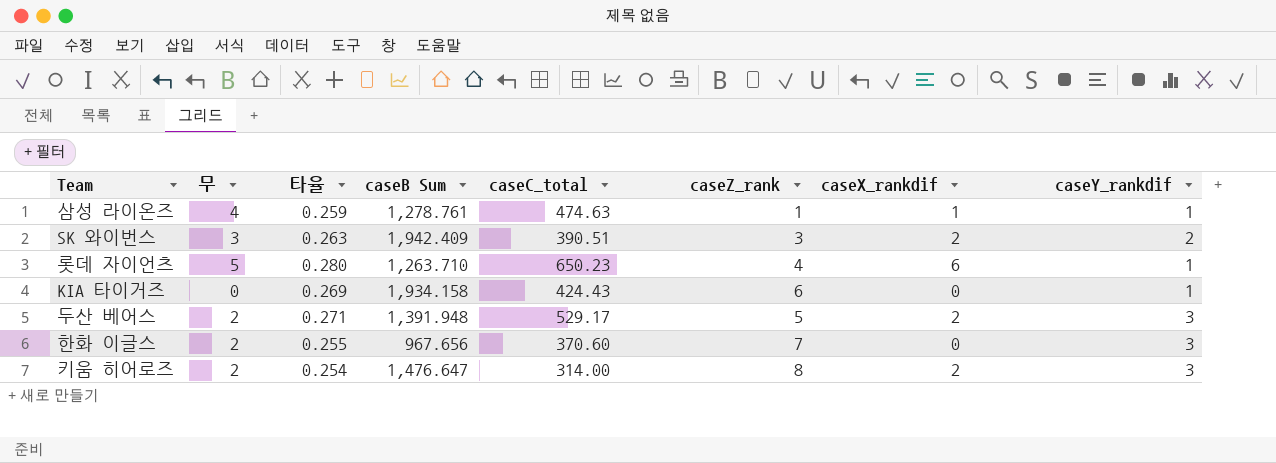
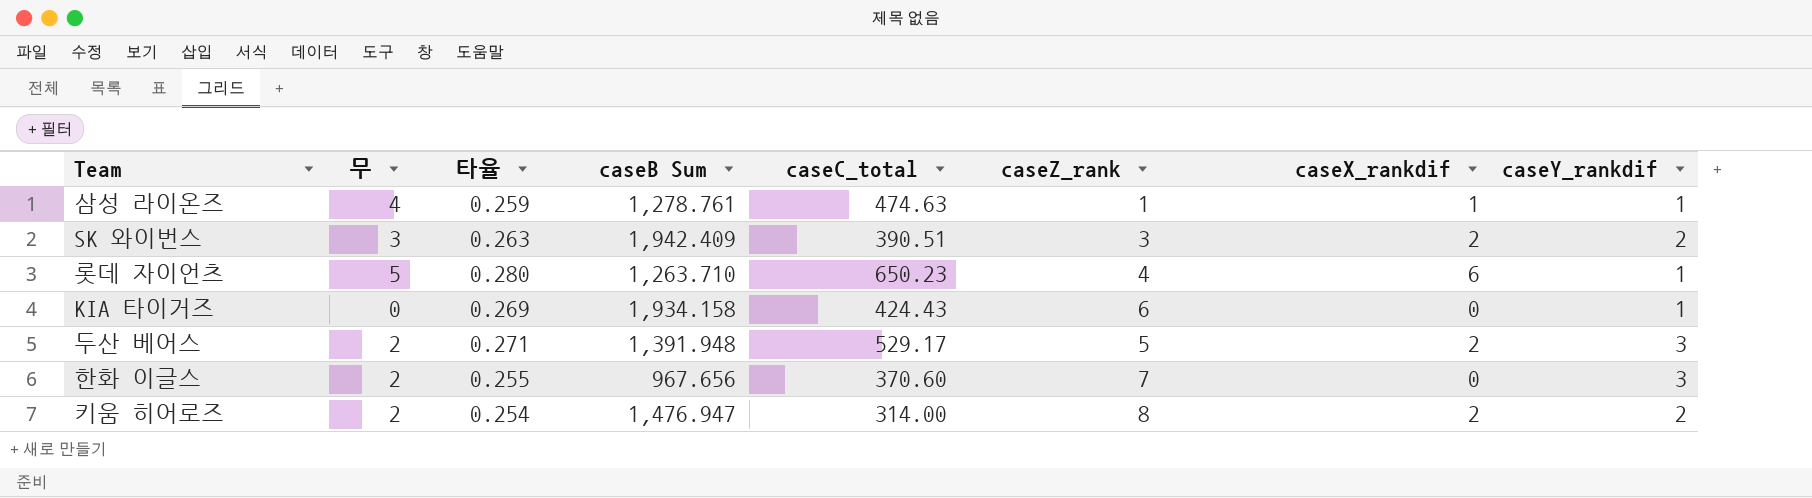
키움 히어로즈 | caseB Sum: 1,476.647 -> 1,476.947
키움 히어로즈 | caseY_rankdif: 3 -> 2

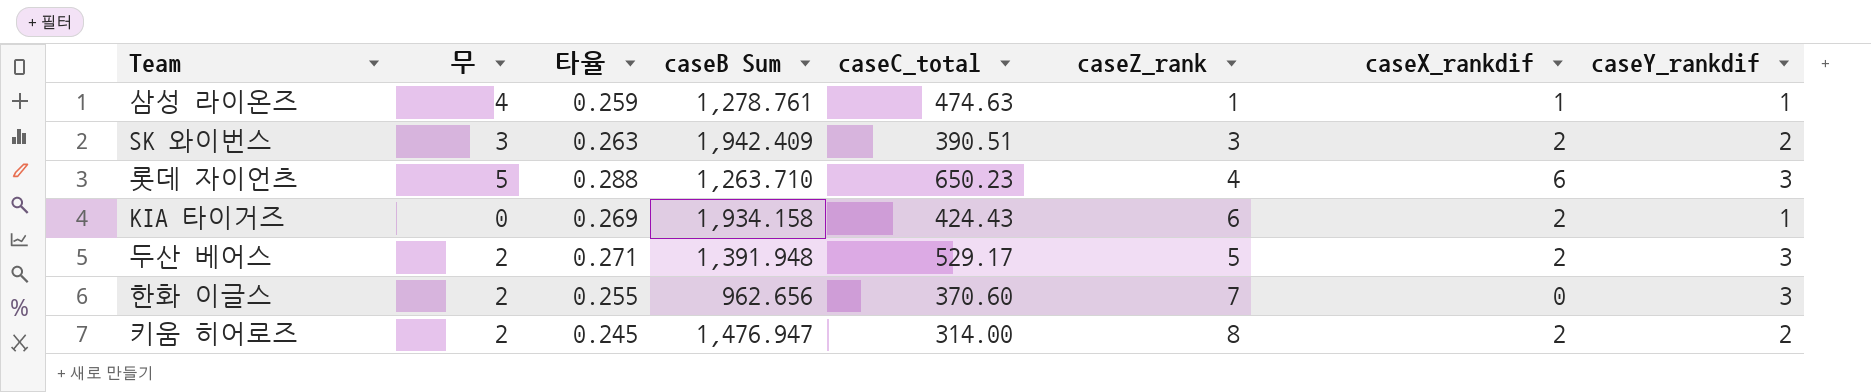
롯데 자이언츠 | 타율: 0.280 -> 0.288
롯데 자이언츠 | caseY_rankdif: 1 -> 3
KIA 타이거즈 | caseX_rankdif: 0 -> 2
한화 이글스 | caseB Sum: 967.656 -> 962.656
키움 히어로즈 | 타율: 0.254 -> 0.245

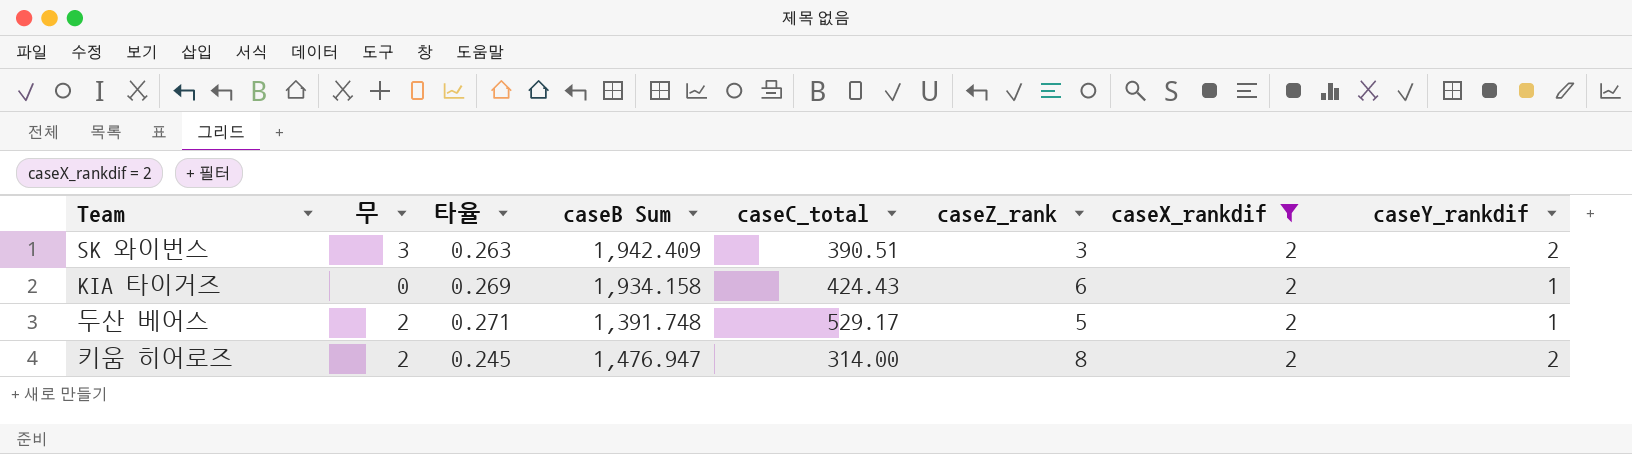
filter: none -> caseX_rankdif = 2
두산 베어스 | caseB Sum: 1,391.948 -> 1,391.748
두산 베어스 | caseY_rankdif: 3 -> 1

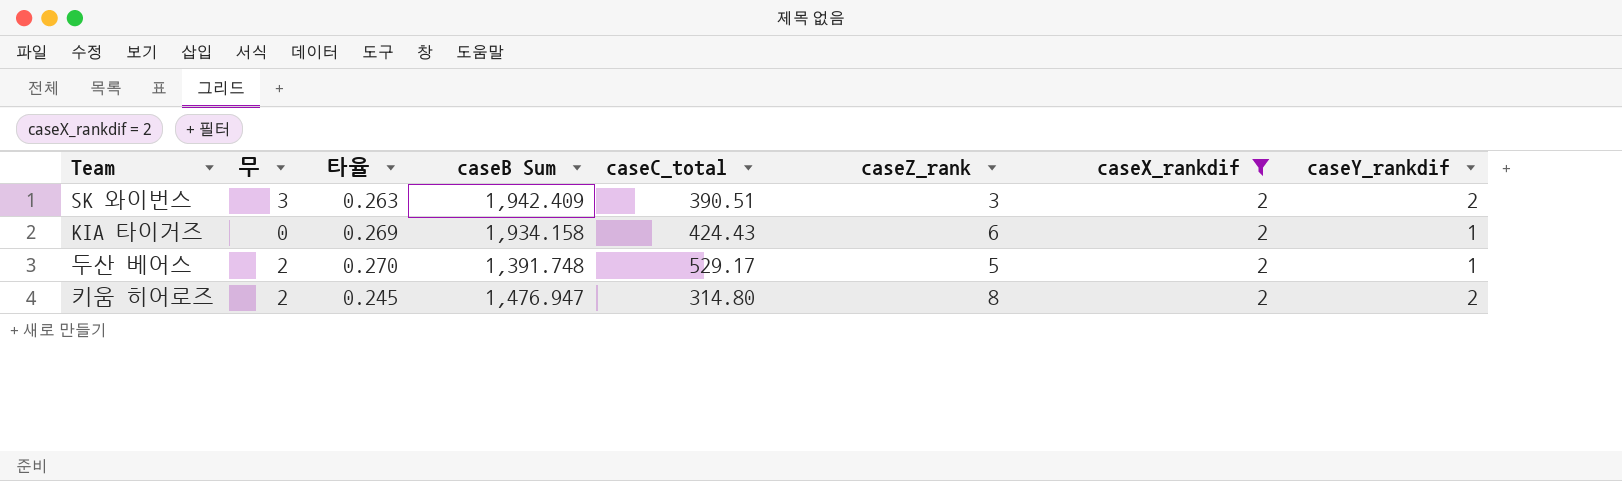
두산 베어스 | 타율: 0.271 -> 0.270
키움 히어로즈 | caseC_total: 314.00 -> 314.80

